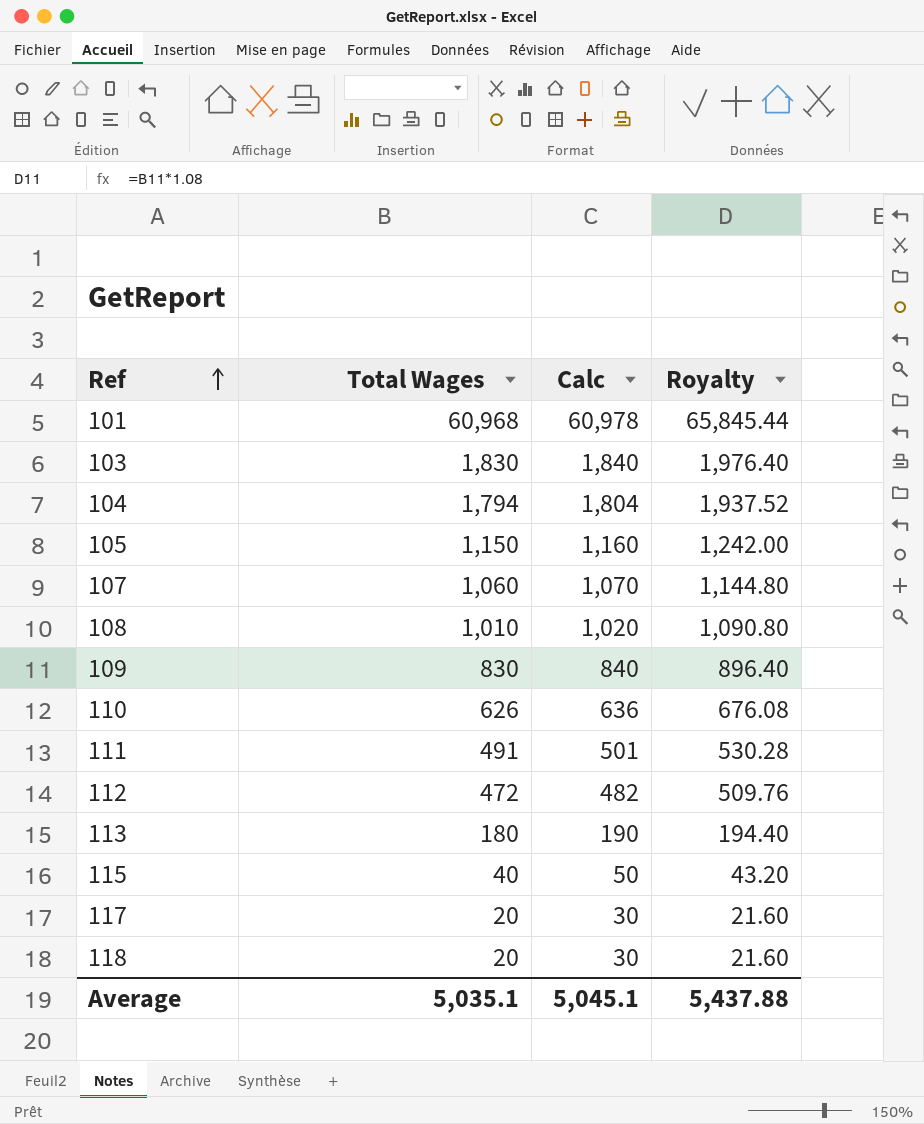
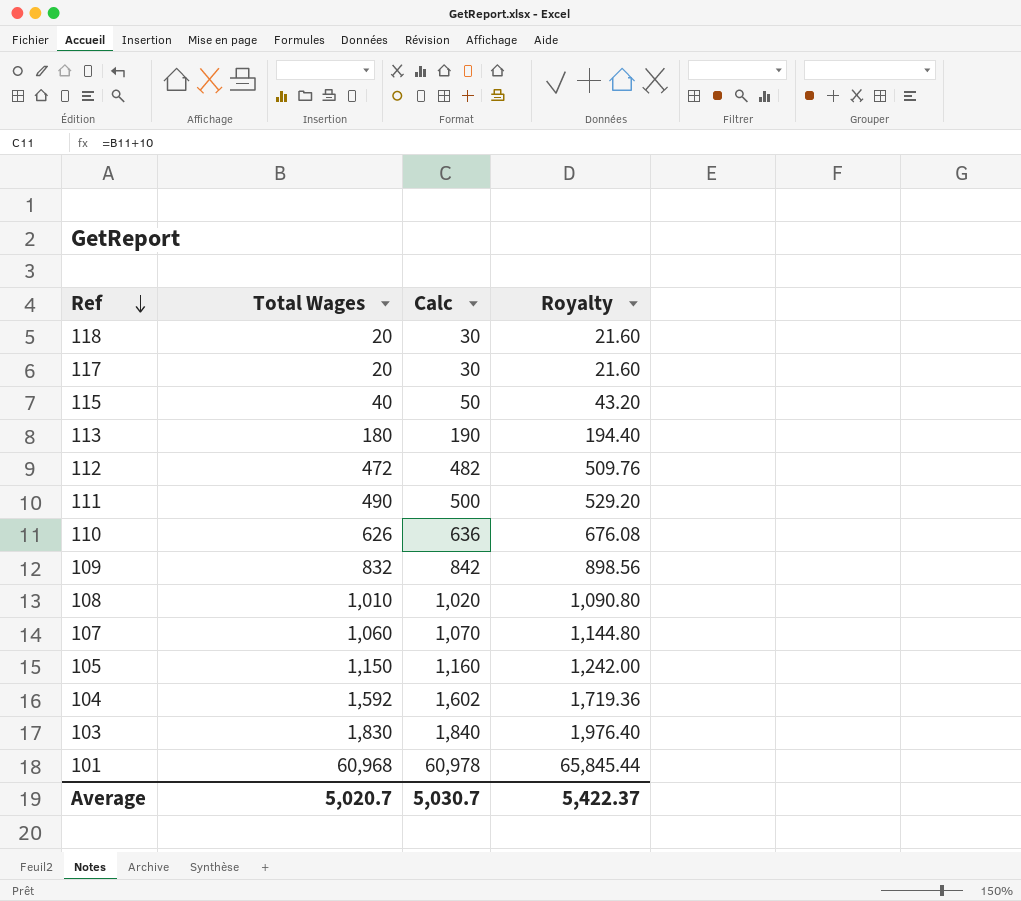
row order: Ref ascending -> Ref descending
111 | Total Wages: 491 -> 490
111 | Calc: 501 -> 500
111 | Royalty: 530.28 -> 529.20
109 | Total Wages: 830 -> 832
109 | Calc: 840 -> 842
109 | Royalty: 896.40 -> 898.56
104 | Total Wages: 1,794 -> 1,592
104 | Calc: 1,804 -> 1,602
104 | Royalty: 1,937.52 -> 1,719.36
Average | Total Wages: 5,035.1 -> 5,020.7
Average | Calc: 5,045.1 -> 5,030.7
Average | Royalty: 5,437.88 -> 5,422.37

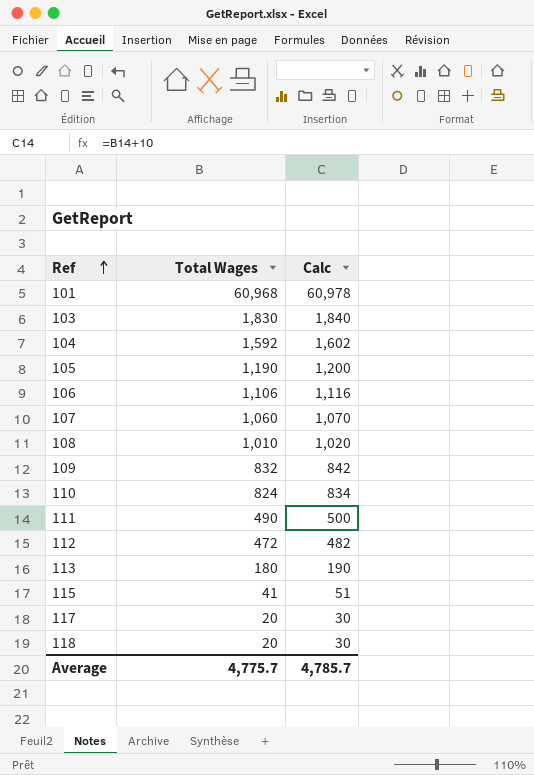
row order: Ref descending -> Ref ascending
column Royalty | formula: [Total Wages] * 1.08 -> none
105 | Total Wages: 1,150 -> 1,190
105 | Calc: 1,160 -> 1,200
row 106: none -> 1,106 | 1,116
110 | Total Wages: 626 -> 824
110 | Calc: 636 -> 834
115 | Total Wages: 40 -> 41
115 | Calc: 50 -> 51
Average | Total Wages: 5,020.7 -> 4,775.7
Average | Calc: 5,030.7 -> 4,785.7

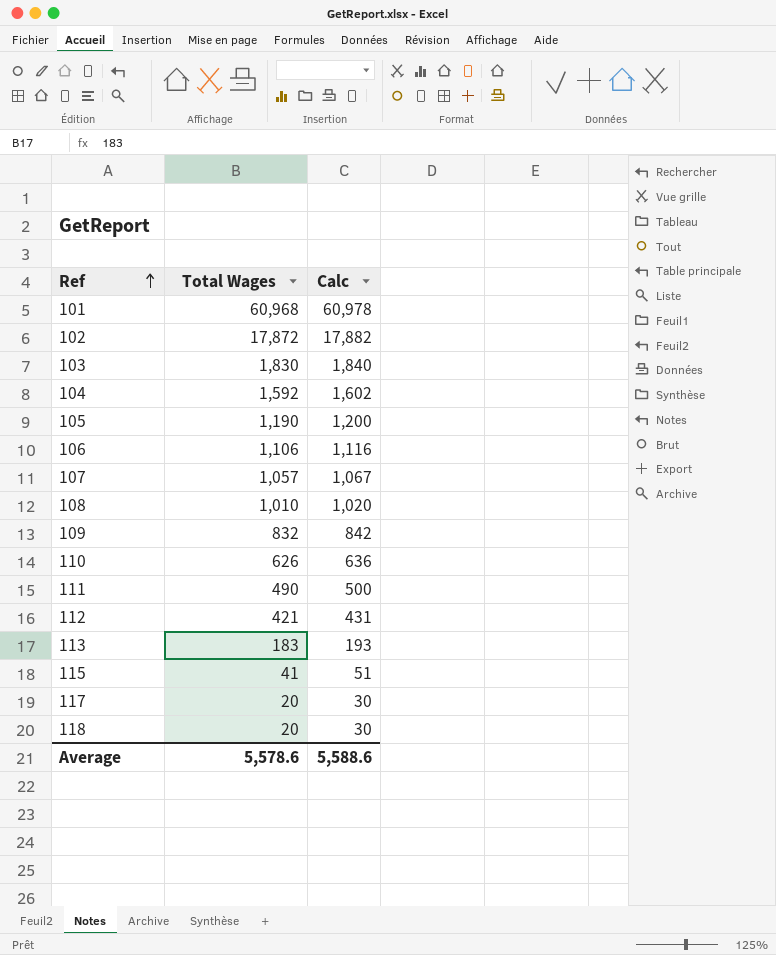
row 102: none -> 17,872 | 17,882
107 | Total Wages: 1,060 -> 1,057
107 | Calc: 1,070 -> 1,067
110 | Total Wages: 824 -> 626
110 | Calc: 834 -> 636
112 | Total Wages: 472 -> 421
112 | Calc: 482 -> 431
113 | Total Wages: 180 -> 183
113 | Calc: 190 -> 193
Average | Total Wages: 4,775.7 -> 5,578.6
Average | Calc: 4,785.7 -> 5,588.6

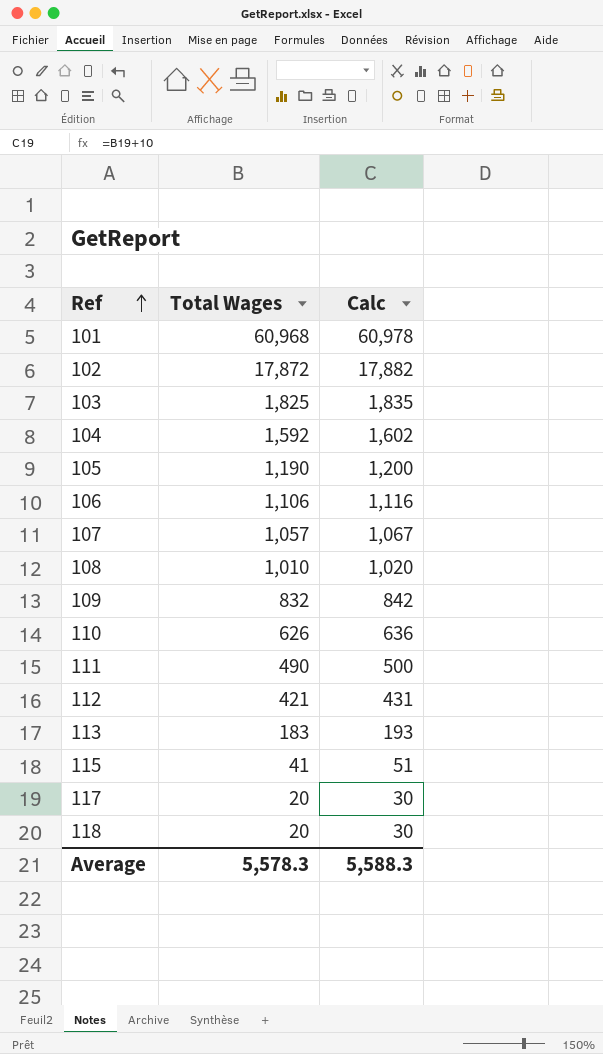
103 | Total Wages: 1,830 -> 1,825
103 | Calc: 1,840 -> 1,835
Average | Total Wages: 5,578.6 -> 5,578.3
Average | Calc: 5,588.6 -> 5,588.3

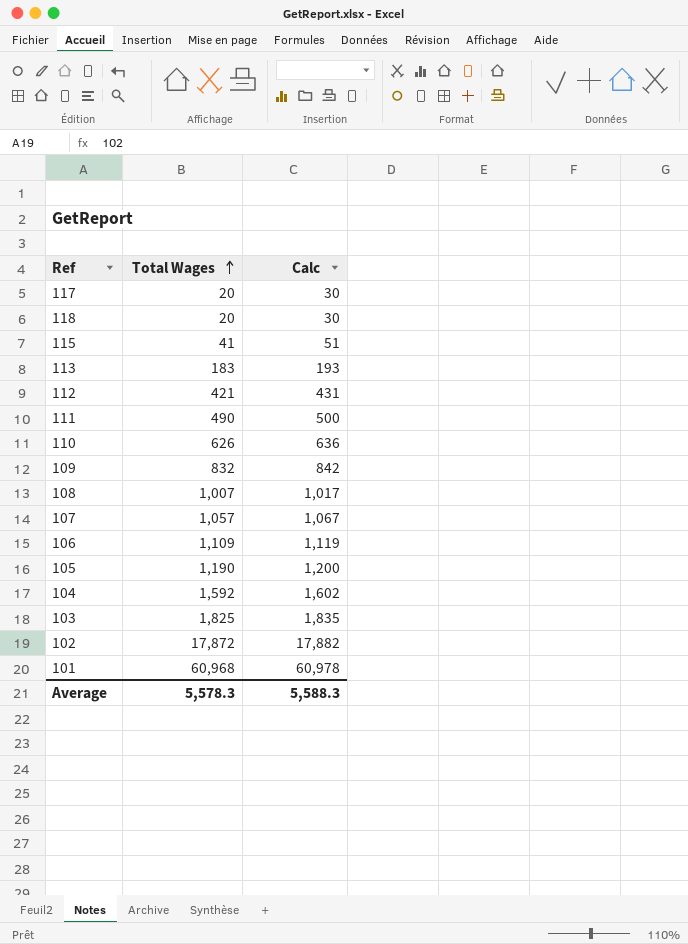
row order: Ref ascending -> Total Wages ascending
108 | Total Wages: 1,010 -> 1,007
108 | Calc: 1,020 -> 1,017
106 | Total Wages: 1,106 -> 1,109
106 | Calc: 1,116 -> 1,119

